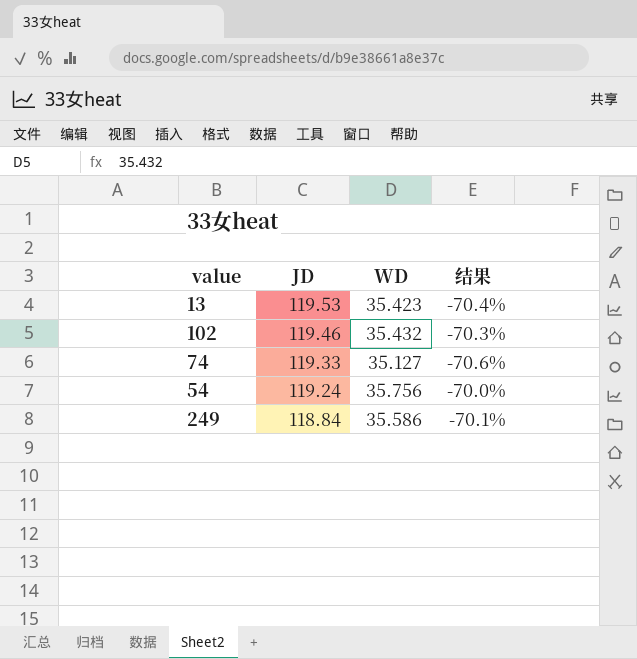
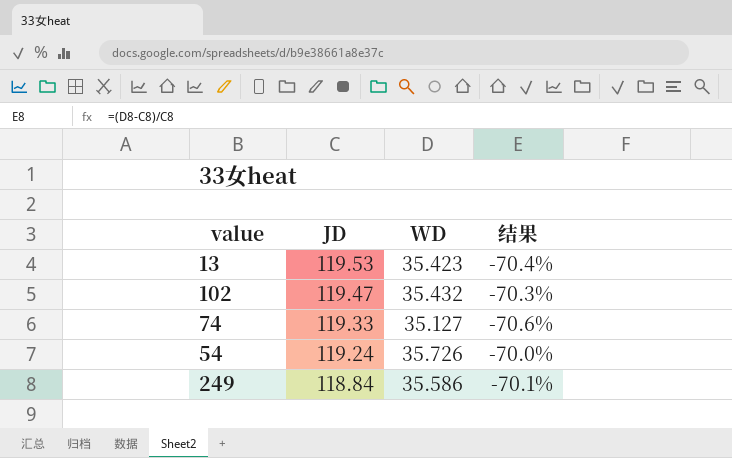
102 | JD: 119.46 -> 119.47
54 | WD: 35.756 -> 35.726

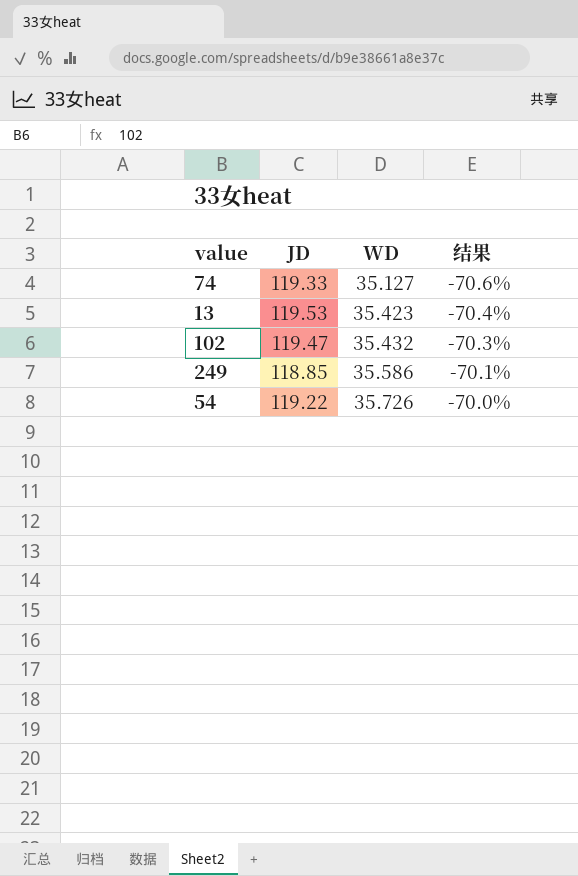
row order: JD descending -> WD ascending
249 | JD: 118.84 -> 118.85
54 | JD: 119.24 -> 119.22

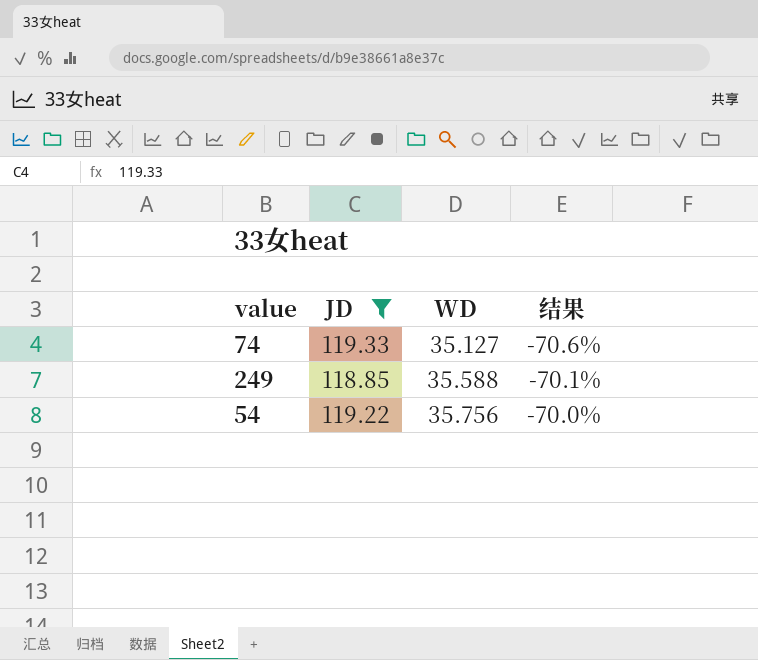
filter: none -> JD <= 119.33
249 | WD: 35.586 -> 35.588
54 | WD: 35.726 -> 35.756

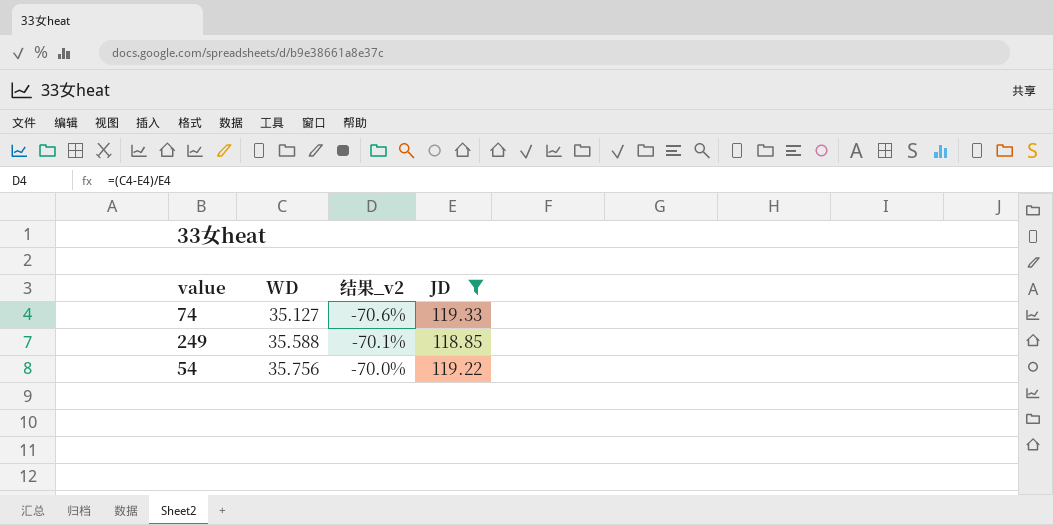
column name: 结果 -> 结果_v2
column JD | position: 2 -> 4

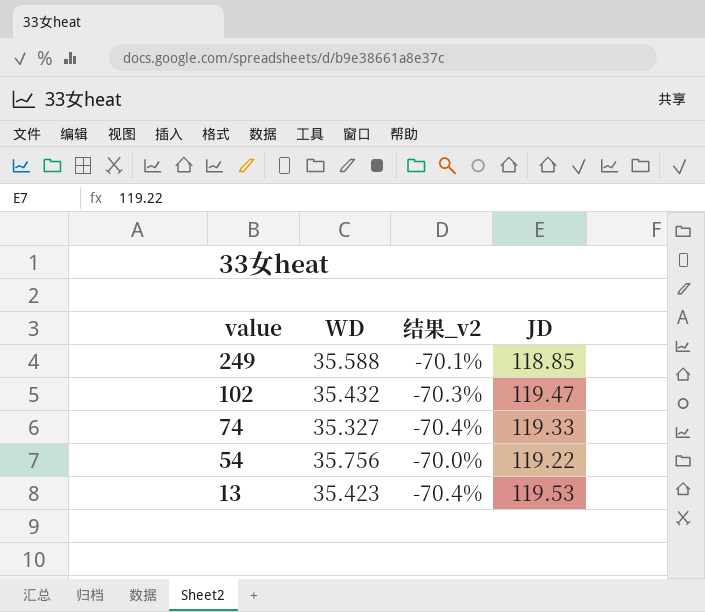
filter: JD <= 119.33 -> none
row order: WD ascending -> value descending
74 | WD: 35.127 -> 35.327
74 | 结果_v2: -70.6% -> -70.4%

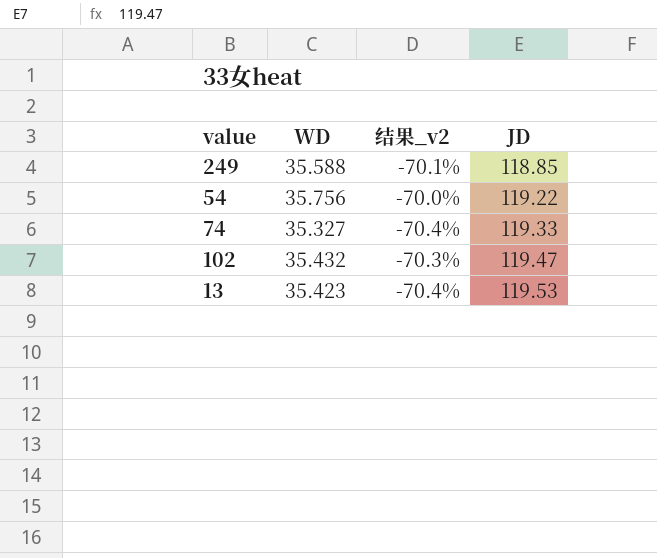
row order: value descending -> JD ascending

